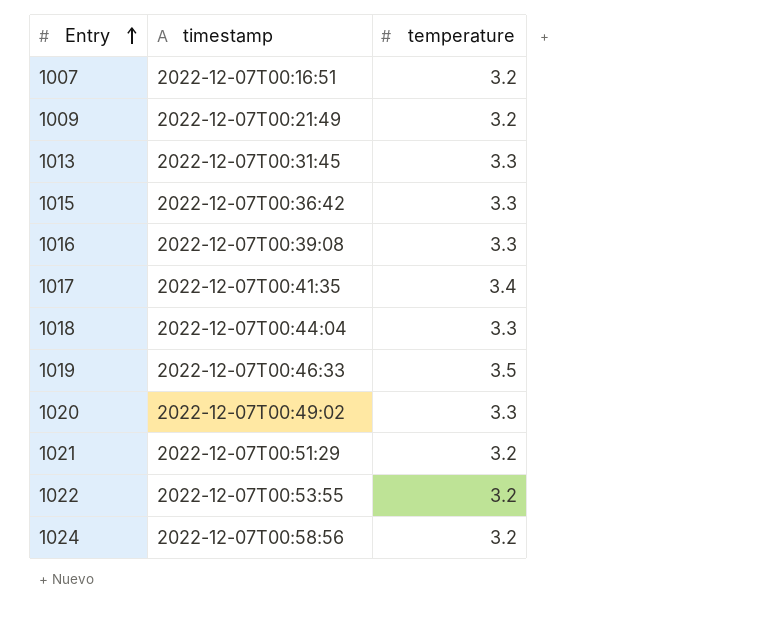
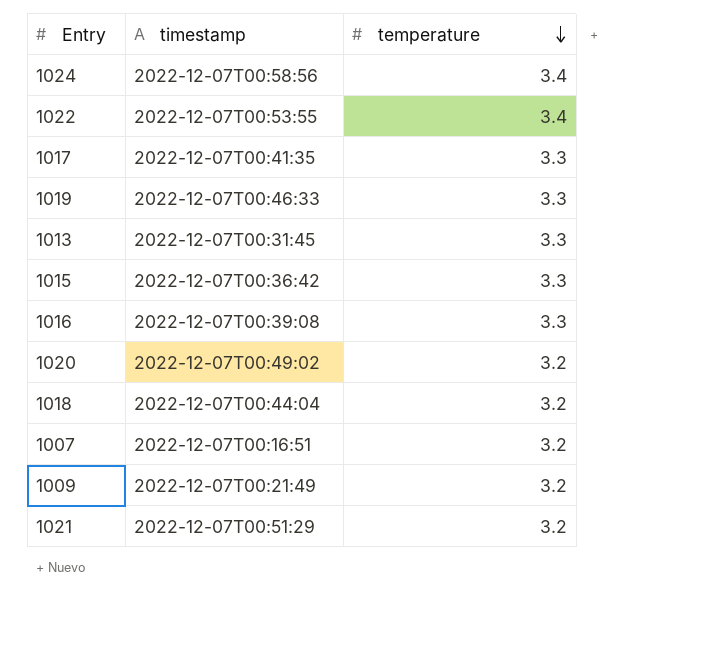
row order: Entry ascending -> temperature descending
1024 | temperature: 3.2 -> 3.4
1022 | temperature: 3.2 -> 3.4
1017 | temperature: 3.4 -> 3.3
1019 | temperature: 3.5 -> 3.3
1020 | temperature: 3.3 -> 3.2
1018 | temperature: 3.3 -> 3.2

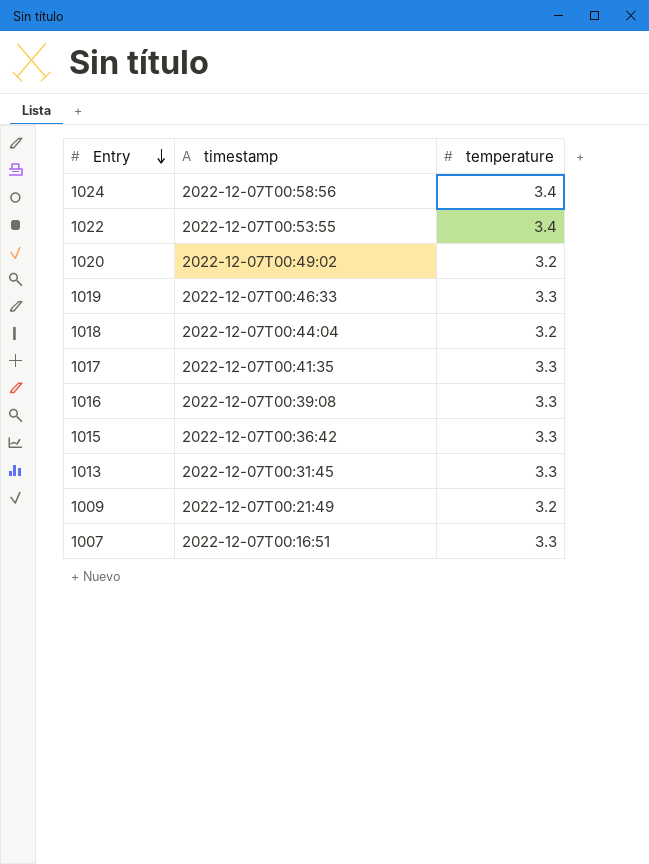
row order: temperature descending -> Entry descending
row 1021: 2022-12-07T00:51:29 | 3.2 -> none
1007 | temperature: 3.2 -> 3.3

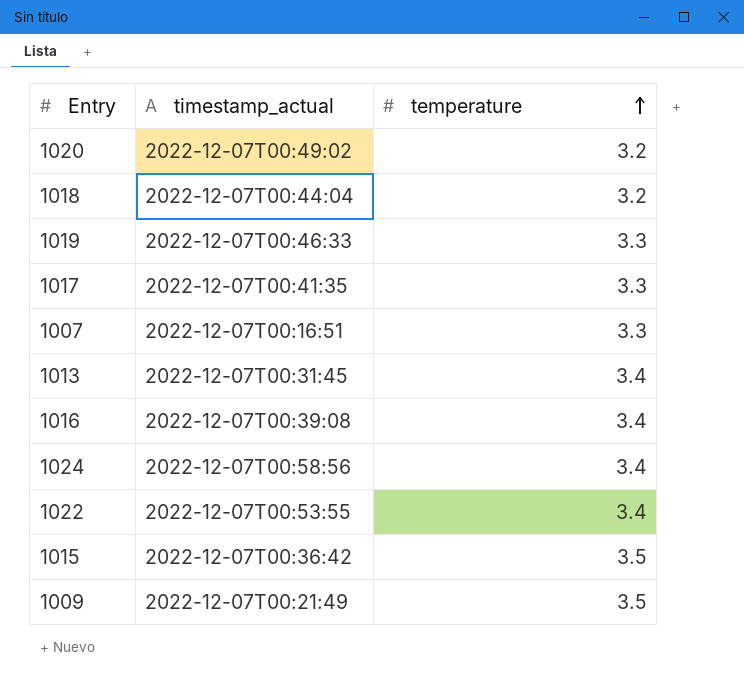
row order: Entry descending -> temperature ascending
column name: timestamp -> timestamp_actual
1013 | temperature: 3.3 -> 3.4
1016 | temperature: 3.3 -> 3.4
1015 | temperature: 3.3 -> 3.5
1009 | temperature: 3.2 -> 3.5

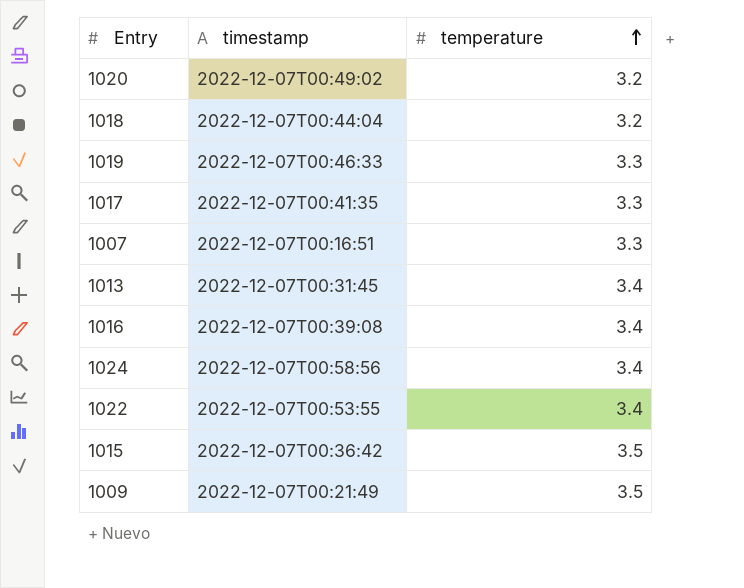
column name: timestamp_actual -> timestamp

